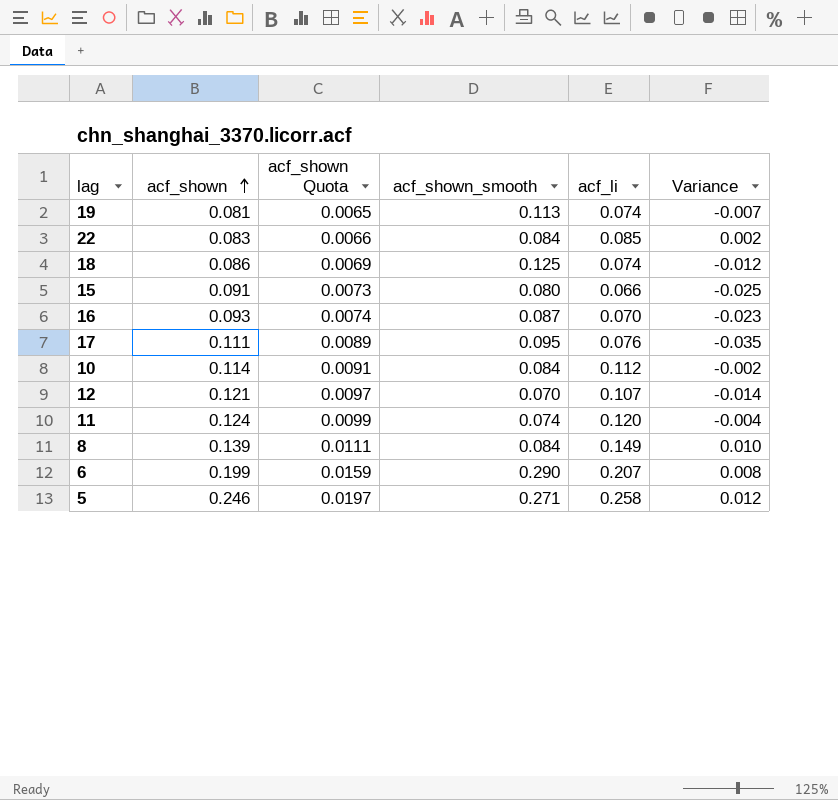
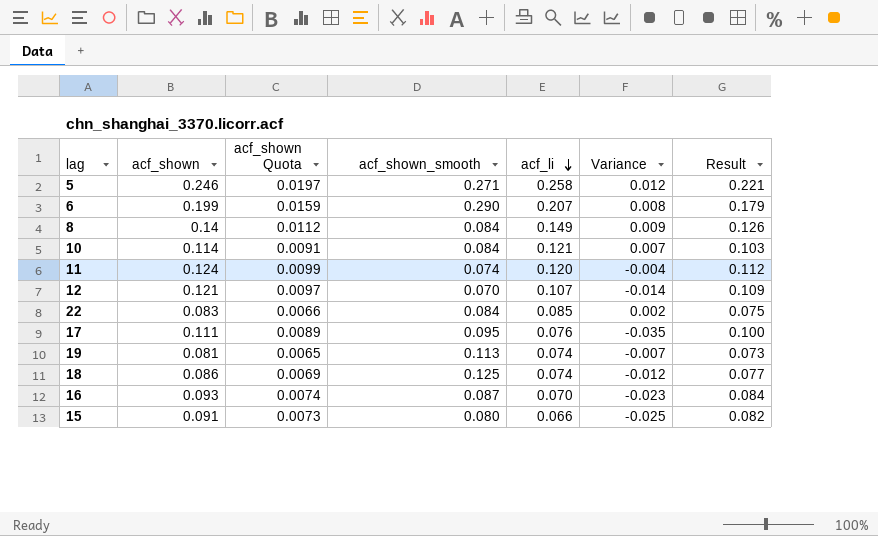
row order: acf_shown ascending -> acf_li descending
column Result | formula: none -> [acf_shown] * 0.9
8 | acf_shown: 0.139 -> 0.14
8 | acf_shown Quota: 0.0111 -> 0.0112
8 | Variance: 0.010 -> 0.009
10 | acf_li: 0.112 -> 0.121
10 | Variance: -0.002 -> 0.007

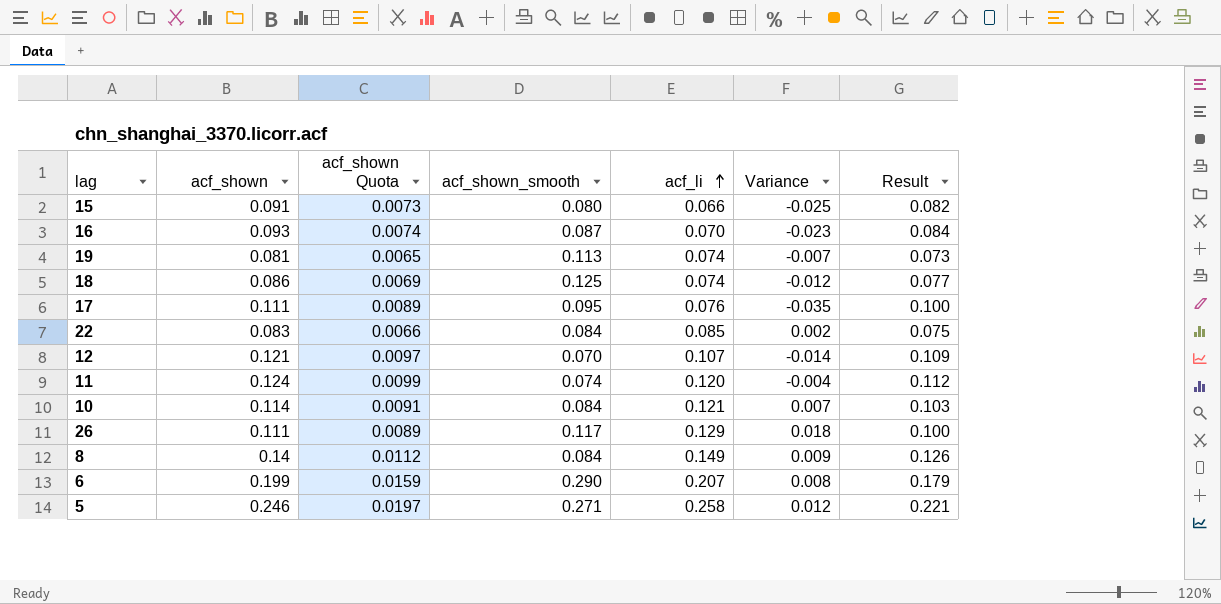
row order: acf_li descending -> acf_li ascending
row 26: none -> 0.111 | 0.0089 | 0.117 | 0.129 | 0.018 | 0.100

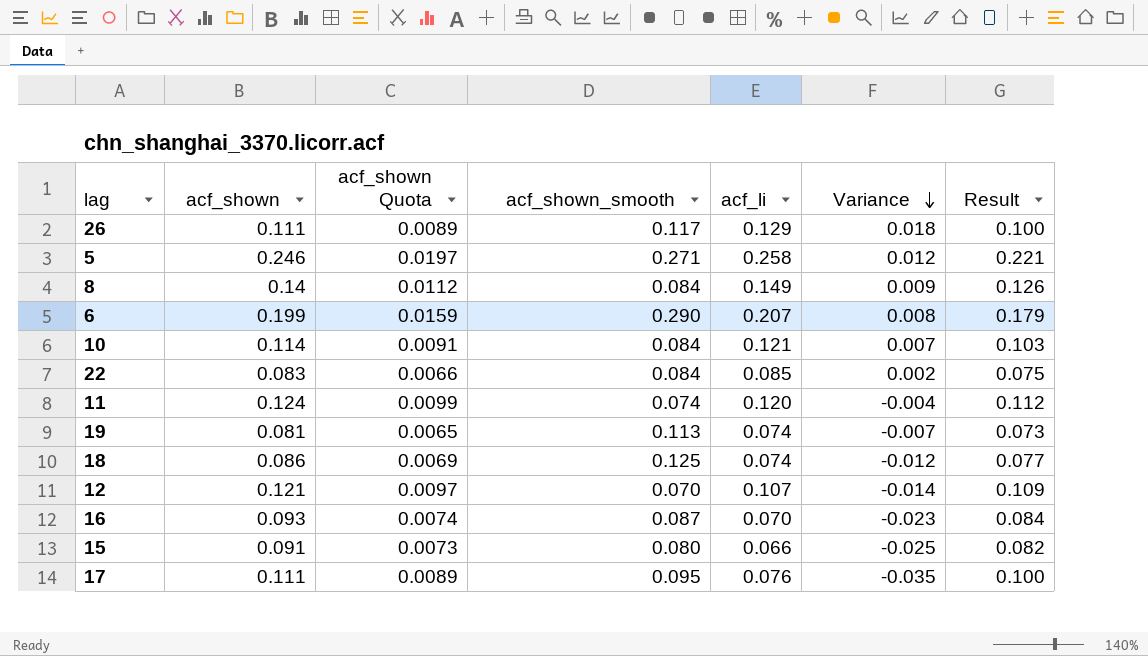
row order: acf_li ascending -> Variance descending

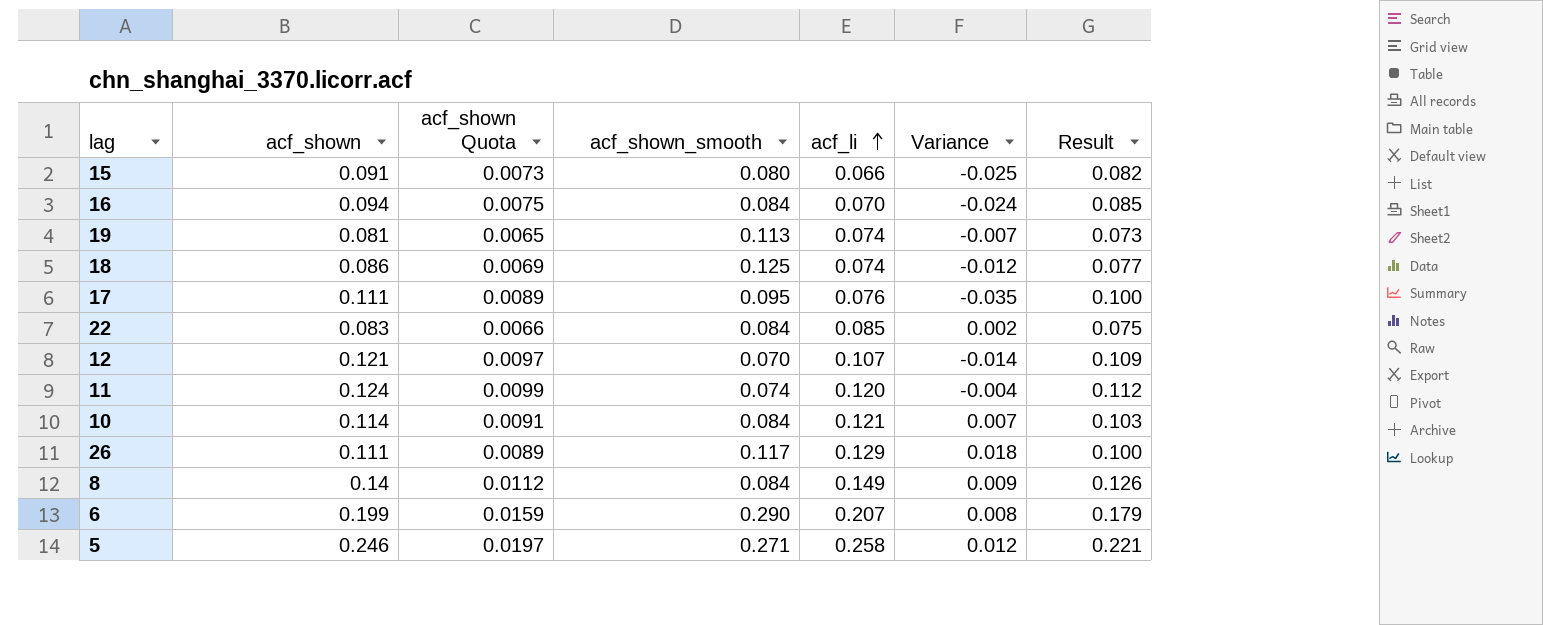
row order: Variance descending -> acf_li ascending
16 | acf_shown: 0.093 -> 0.094
16 | acf_shown Quota: 0.0074 -> 0.0075
16 | acf_shown_smooth: 0.087 -> 0.084
16 | Variance: -0.023 -> -0.024
16 | Result: 0.084 -> 0.085

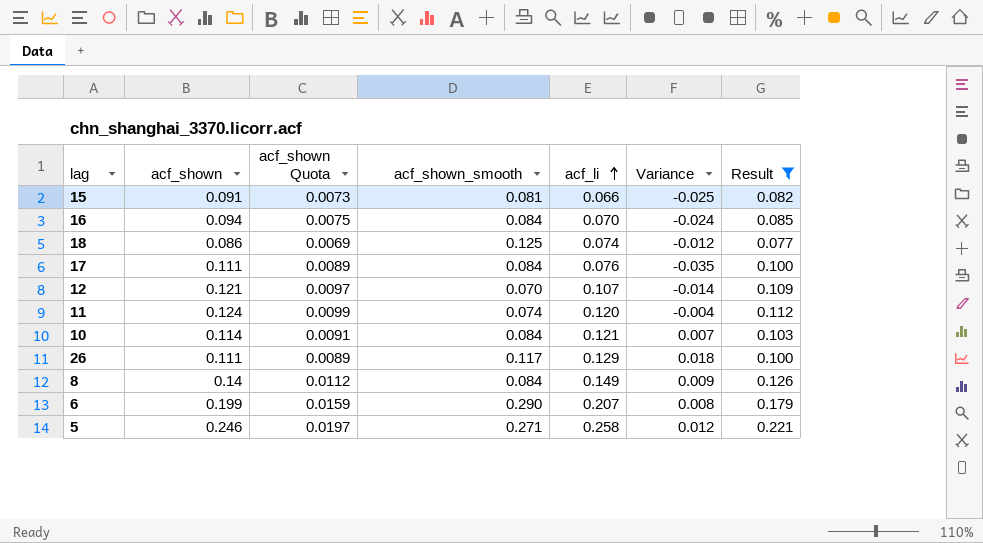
filter: none -> Result >= 0.077
15 | acf_shown_smooth: 0.080 -> 0.081
17 | acf_shown_smooth: 0.095 -> 0.084

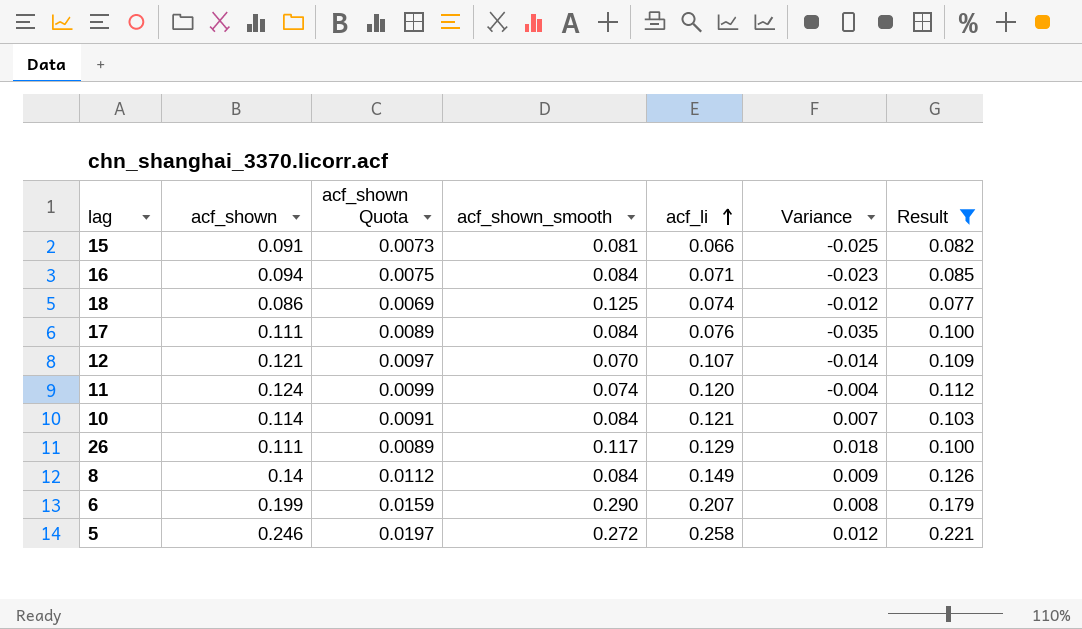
16 | acf_li: 0.070 -> 0.071
16 | Variance: -0.024 -> -0.023
5 | acf_shown_smooth: 0.271 -> 0.272

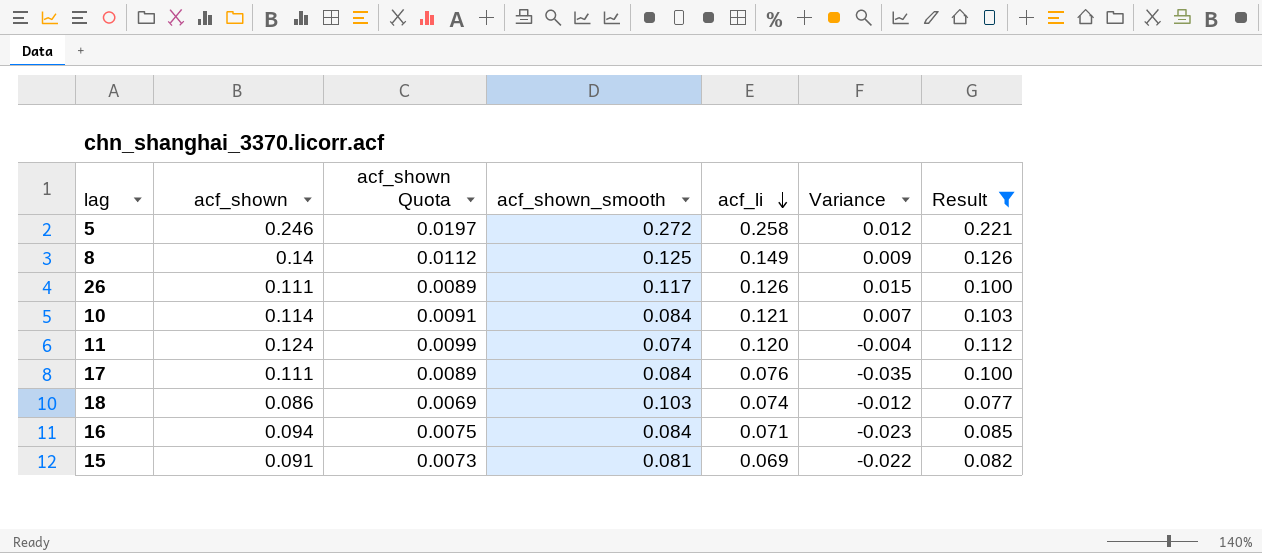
row order: acf_li ascending -> acf_li descending
row 12: 0.121 | 0.0097 | 0.070 | 0.107 | -0.014 | 0.109 -> none
row 6: 0.199 | 0.0159 | 0.290 | 0.207 | 0.008 | 0.179 -> none
8 | acf_shown_smooth: 0.084 -> 0.125
26 | acf_li: 0.129 -> 0.126
26 | Variance: 0.018 -> 0.015
18 | acf_shown_smooth: 0.125 -> 0.103
15 | acf_li: 0.066 -> 0.069
15 | Variance: -0.025 -> -0.022

